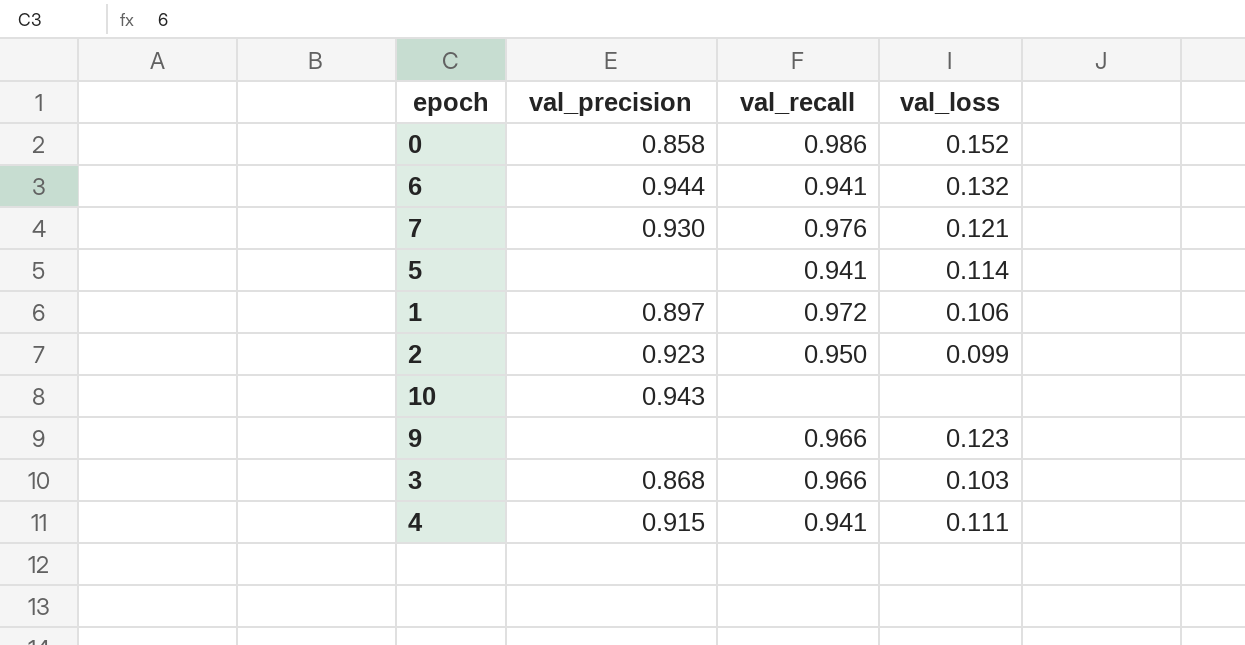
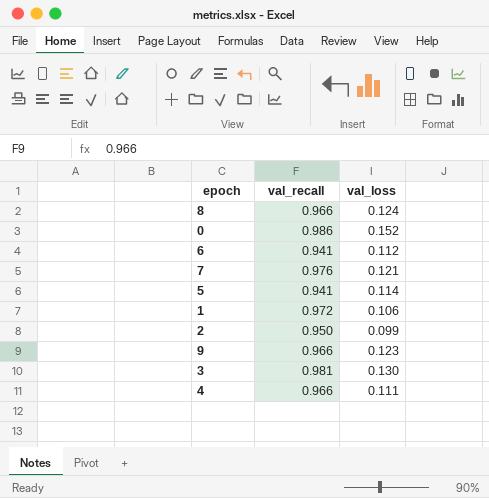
column val_precision | position: 2 -> none
row 10: 0.943 | none | none -> none
row 8: none -> 0.966 | 0.124
6 | val_loss: 0.132 -> 0.112
3 | val_recall: 0.966 -> 0.981
3 | val_loss: 0.103 -> 0.130
4 | val_recall: 0.941 -> 0.966

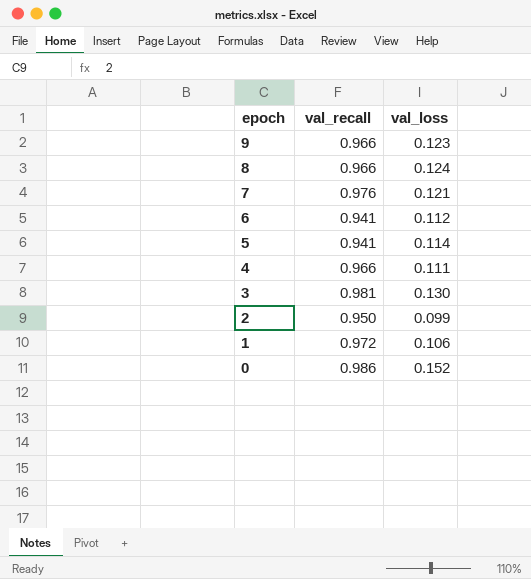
row order: none -> epoch descending

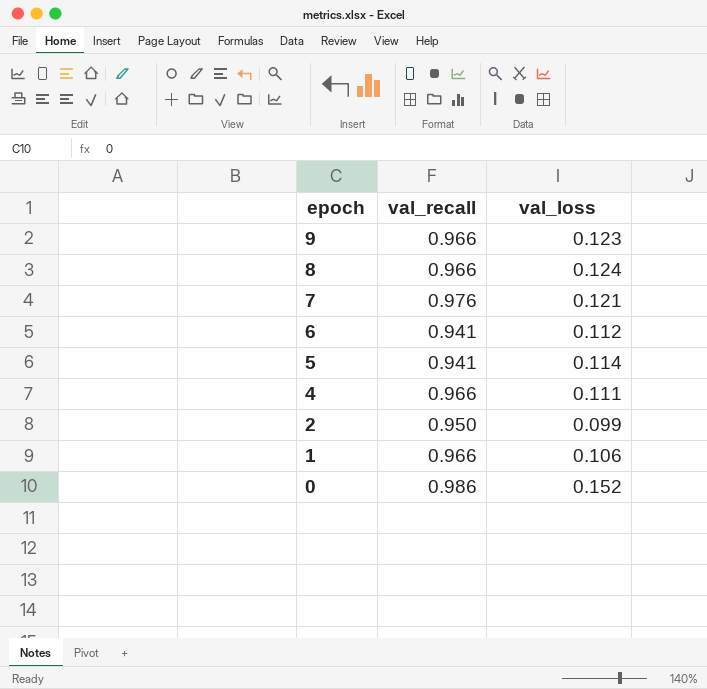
row 3: 0.981 | 0.130 -> none
1 | val_recall: 0.972 -> 0.966

